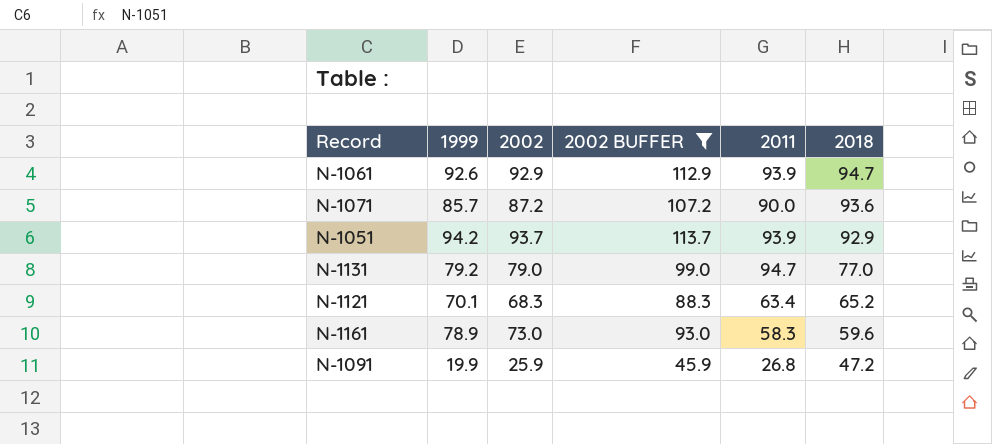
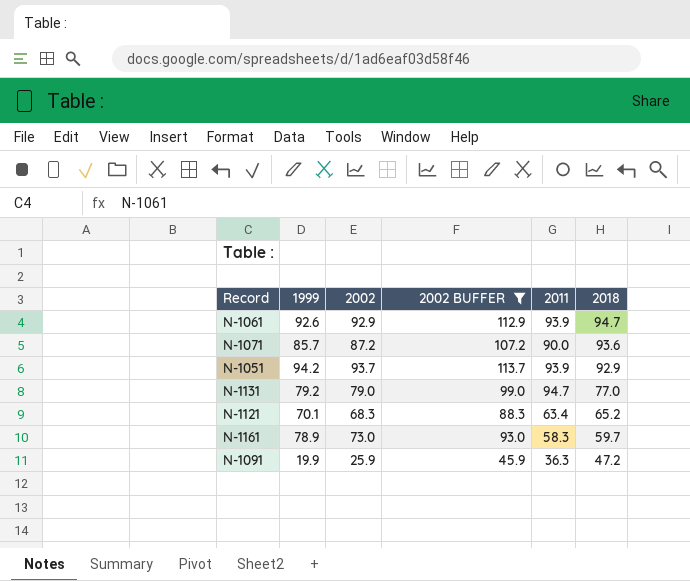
N-1161 | 2018: 59.6 -> 59.7
N-1091 | 2011: 26.8 -> 36.3

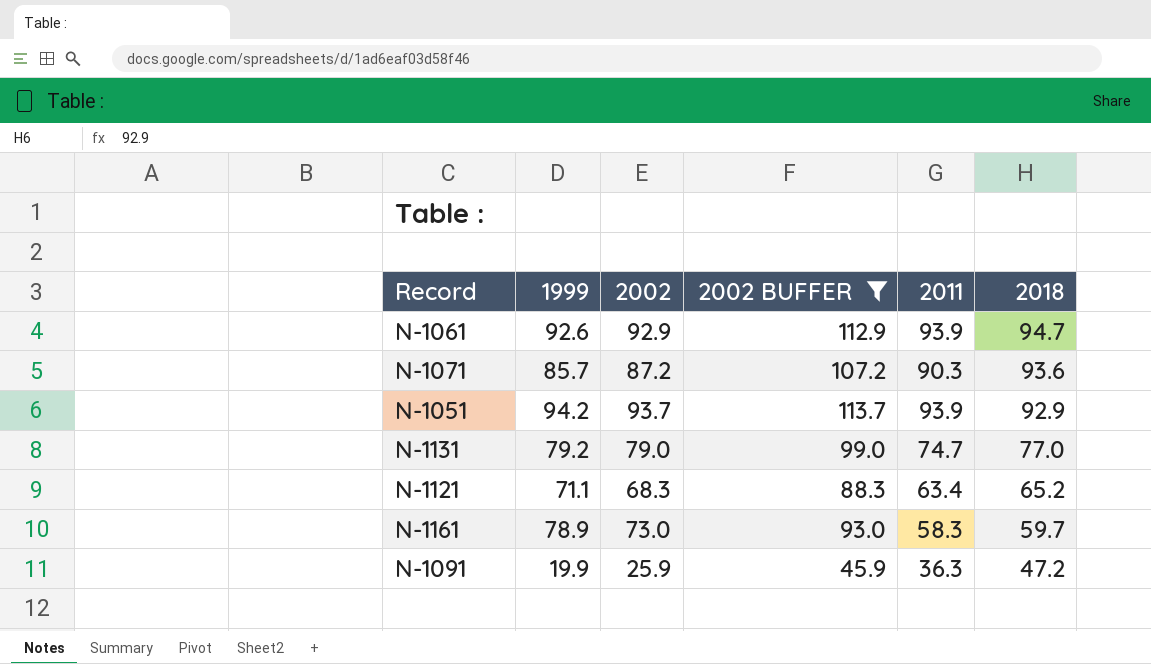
N-1071 | 2011: 90.0 -> 90.3
N-1131 | 2011: 94.7 -> 74.7
N-1121 | 1999: 70.1 -> 71.1

